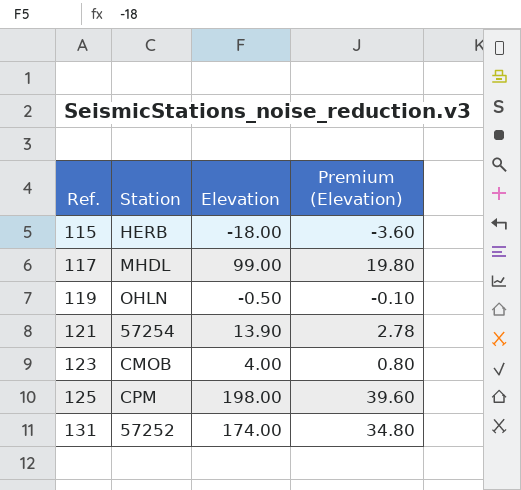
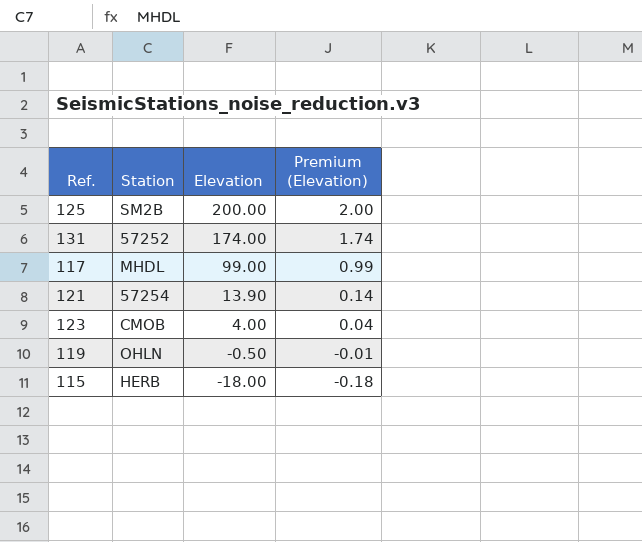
row order: Ref. ascending -> Elevation descending
column Premium (Elevation) | formula: [Elevation] * 0.2 -> [Elevation] * 0.01
125 | Station: CPM -> SM2B
125 | Elevation: 198.00 -> 200.00

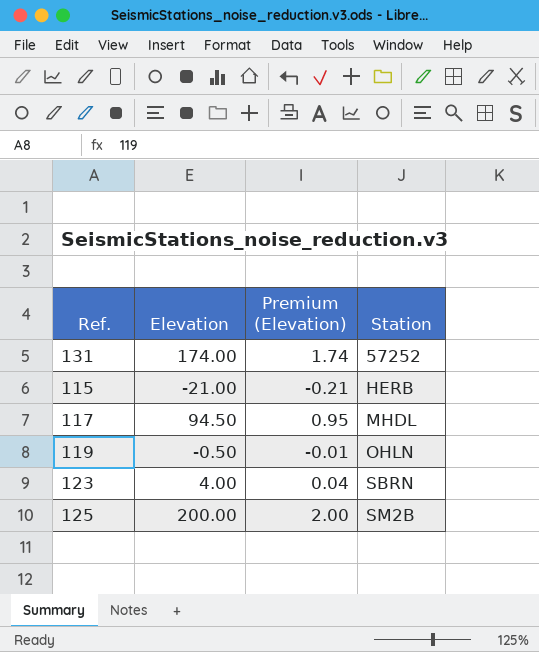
row order: Elevation descending -> Station ascending
column Station | position: 2 -> 4
row 121: 57254 | 13.90 | 0.14 -> none
115 | Elevation: -18.00 -> -21.00
115 | Premium (Elevation): -0.18 -> -0.21
117 | Elevation: 99.00 -> 94.50
117 | Premium (Elevation): 0.99 -> 0.95
123 | Station: CMOB -> SBRN

